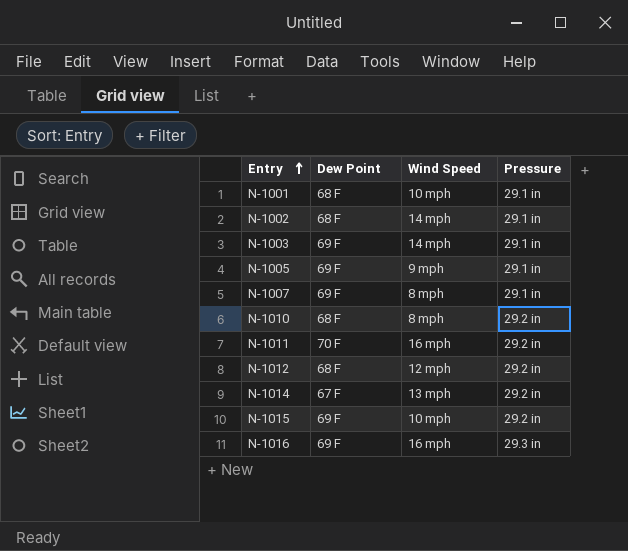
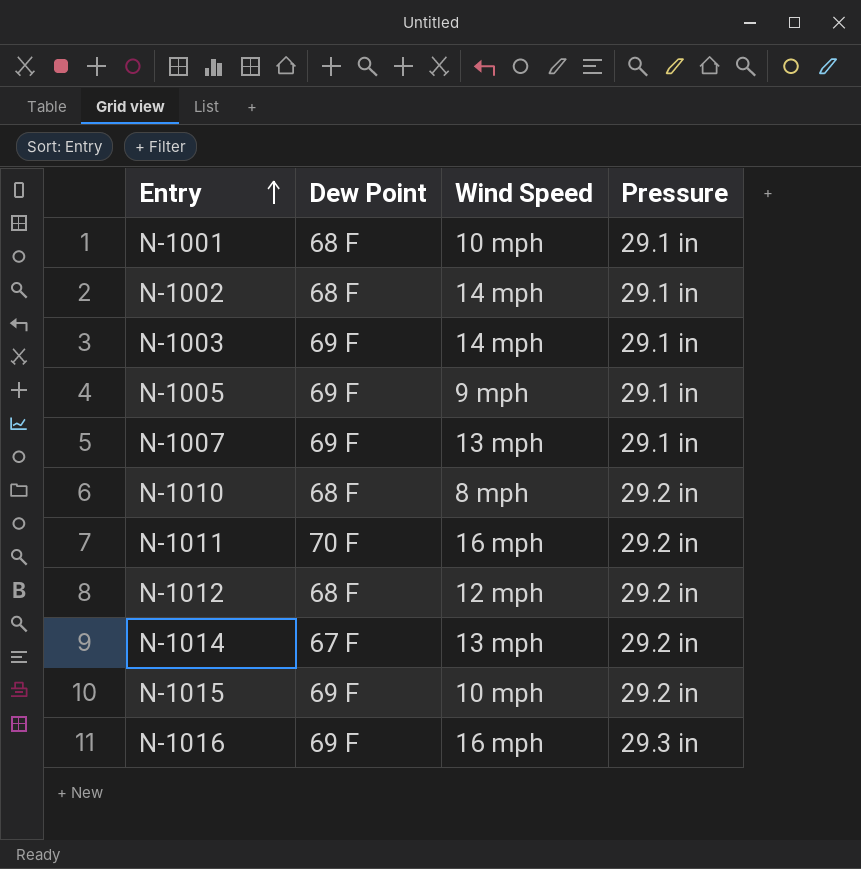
N-1007 | Wind Speed: 8 mph -> 13 mph

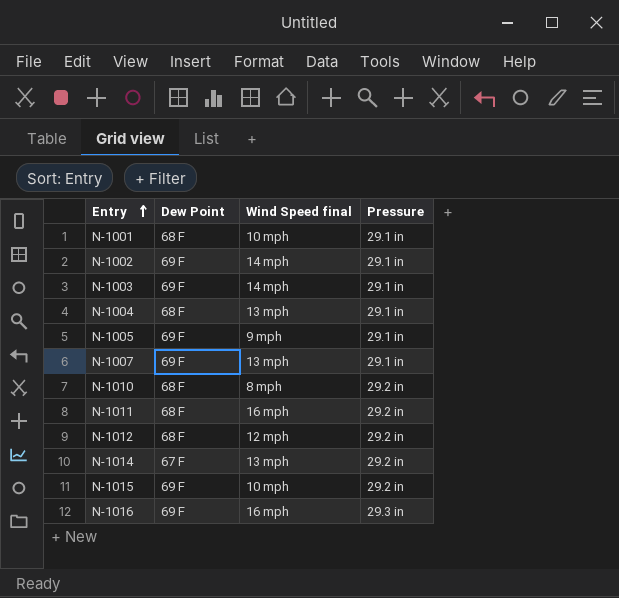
column name: Wind Speed -> Wind Speed final
N-1002 | Dew Point: 68 F -> 69 F
row N-1004: none -> 68 F | 13 mph | 29.1 in
N-1011 | Dew Point: 70 F -> 68 F

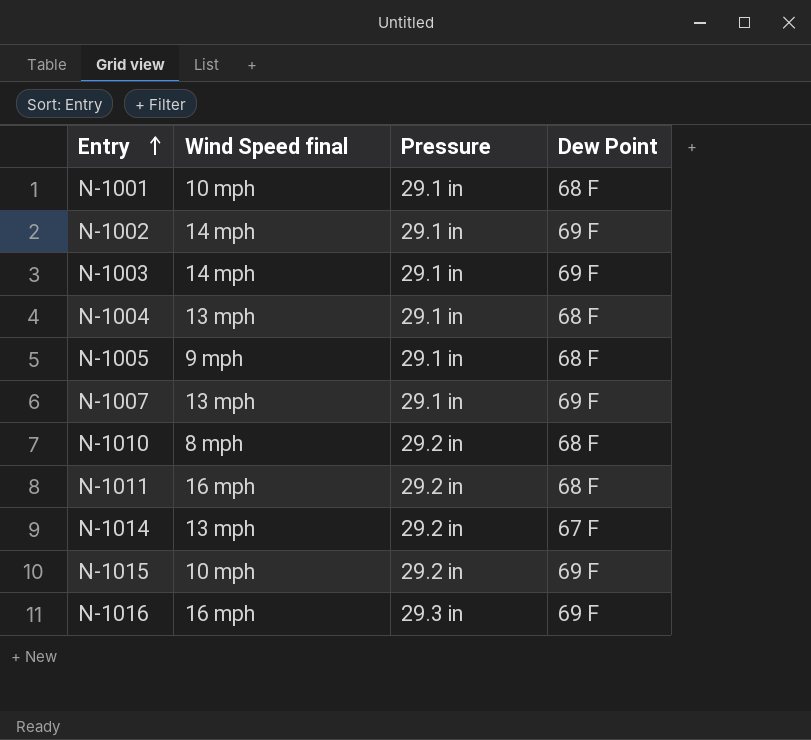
column Dew Point | position: 2 -> 4
row N-1012: 68 F | 12 mph | 29.2 in -> none
N-1005 | Dew Point: 69 F -> 68 F

